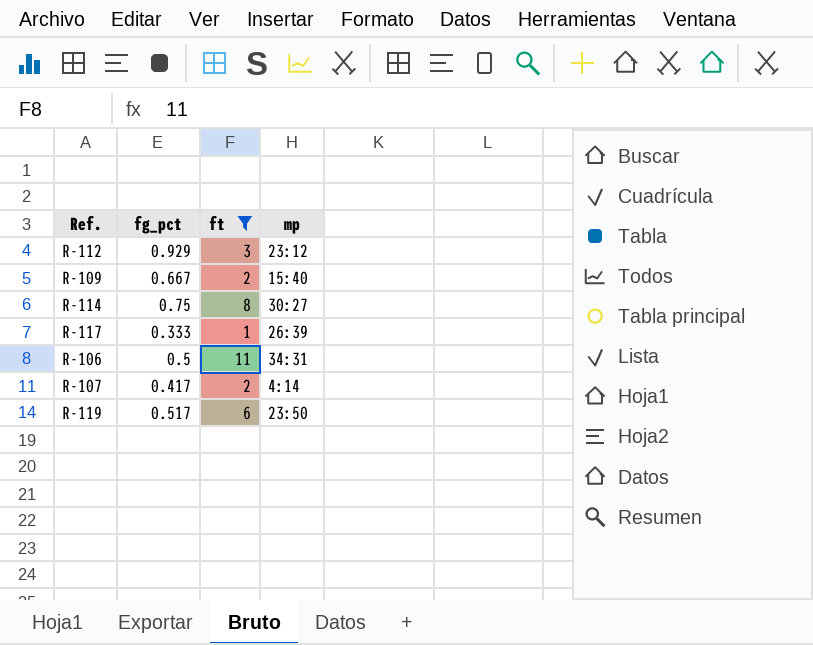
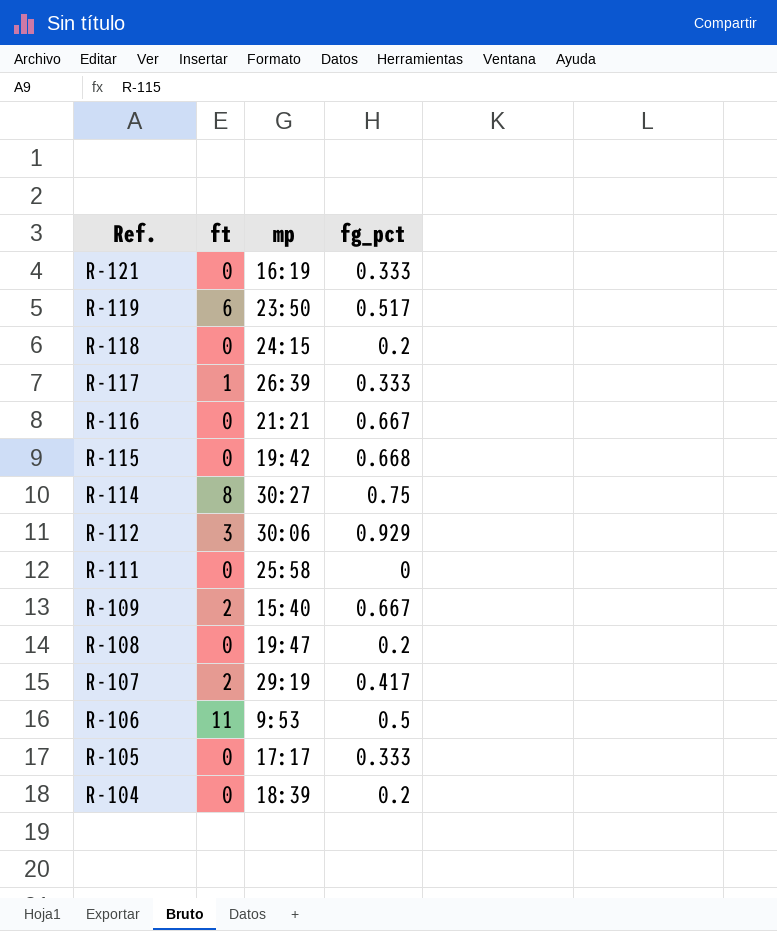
filter: ft != 0 -> none
row order: none -> Ref. descending
column fg_pct | position: 2 -> 4
R-112 | mp: 23:12 -> 30:06
R-107 | mp: 4:14 -> 29:19
R-106 | mp: 34:31 -> 9:53

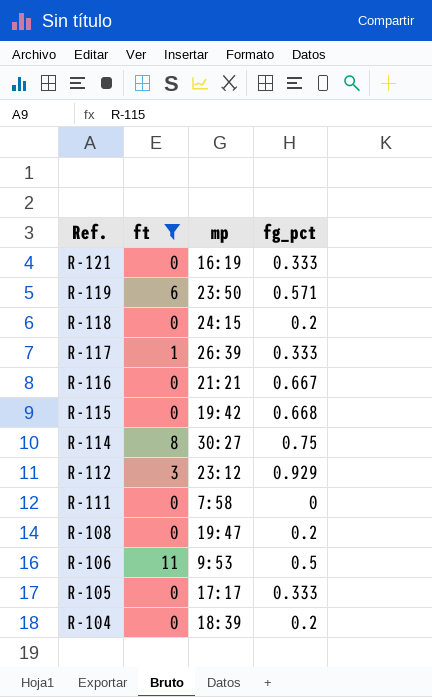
filter: none -> ft != 2
R-119 | fg_pct: 0.517 -> 0.571
R-112 | mp: 30:06 -> 23:12
R-111 | mp: 25:58 -> 7:58

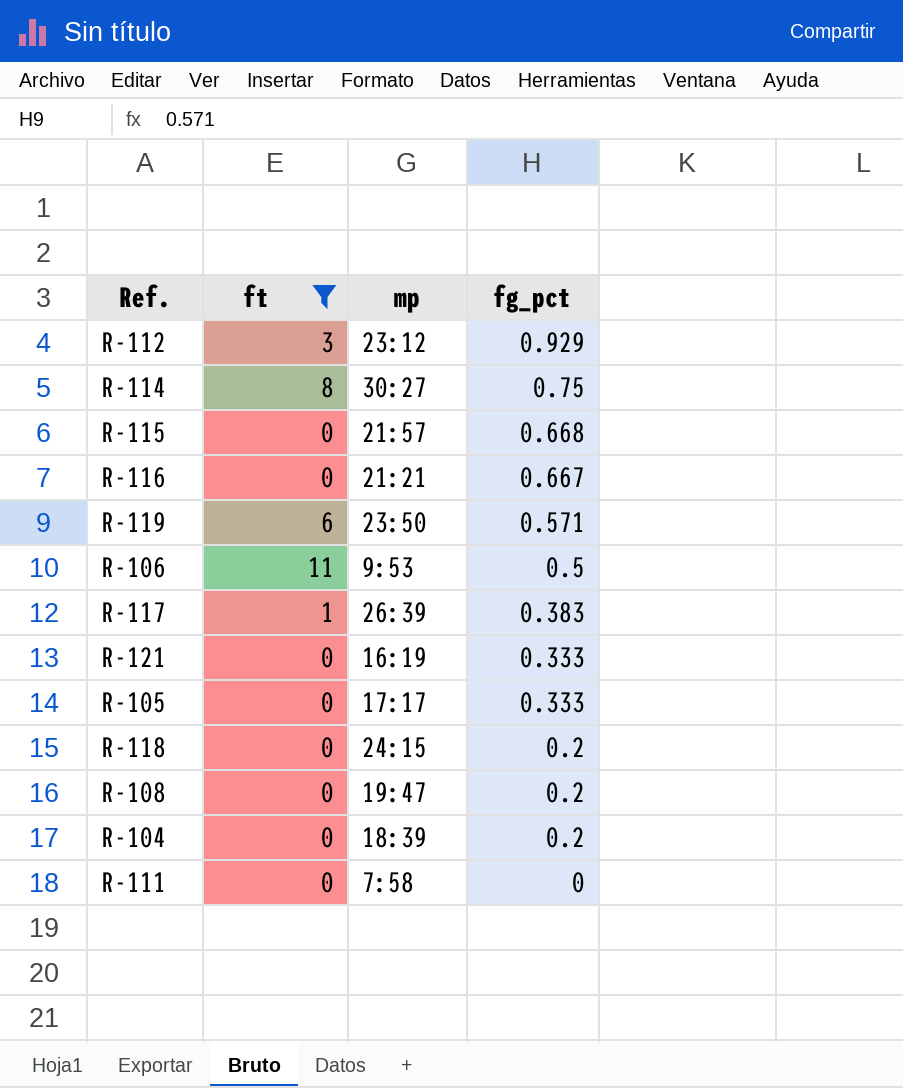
row order: Ref. descending -> fg_pct descending
R-115 | mp: 19:42 -> 21:57
R-117 | fg_pct: 0.333 -> 0.383

